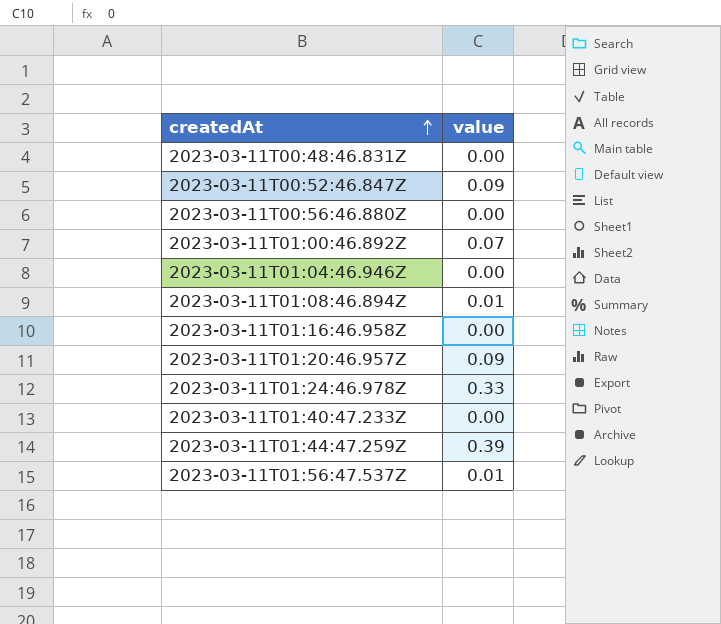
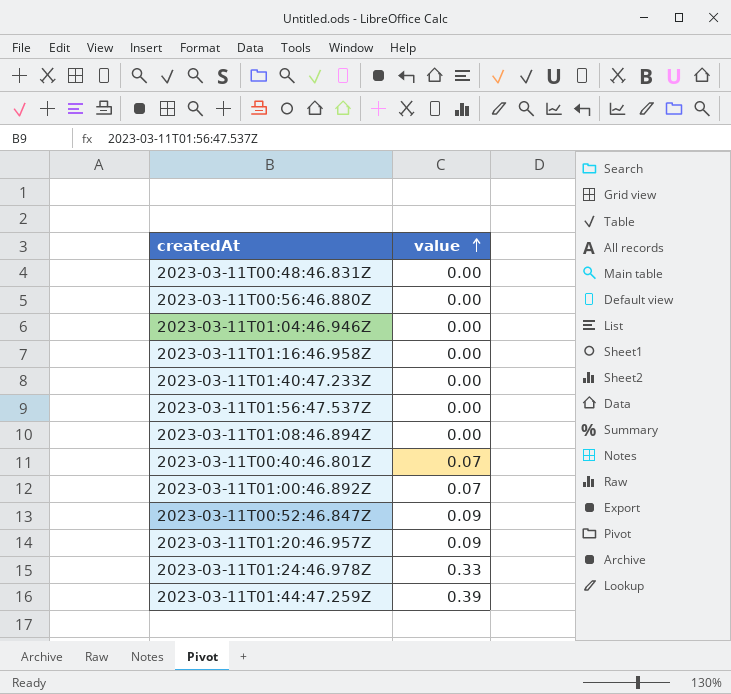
row order: createdAt ascending -> value ascending
2023-03-11T01:56:47.537Z | value: 0.01 -> 0.00
2023-03-11T01:08:46.894Z | value: 0.01 -> 0.00
row 2023-03-11T00:40:46.801Z: none -> 0.07

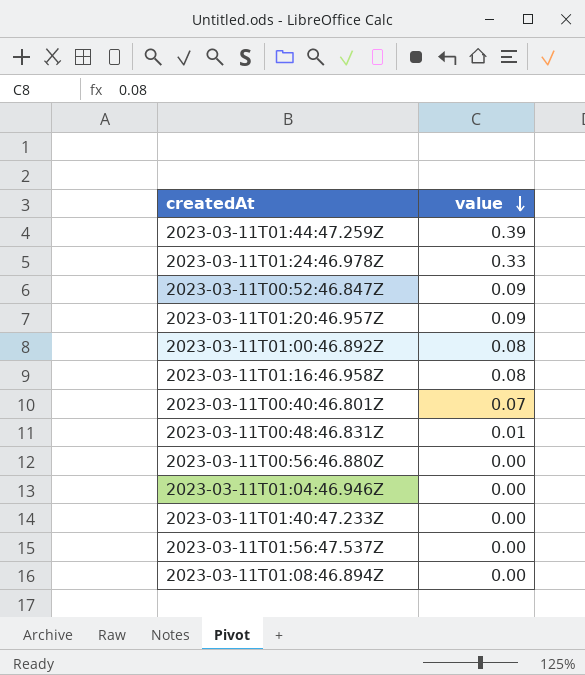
row order: value ascending -> value descending
2023-03-11T01:00:46.892Z | value: 0.07 -> 0.08
2023-03-11T01:16:46.958Z | value: 0.00 -> 0.08
2023-03-11T00:48:46.831Z | value: 0.00 -> 0.01

